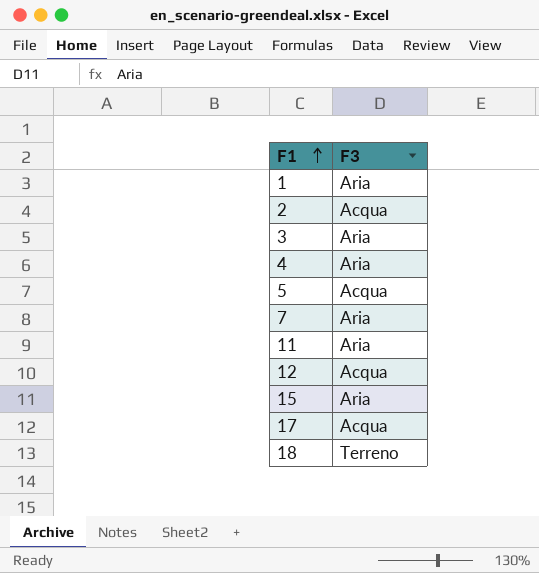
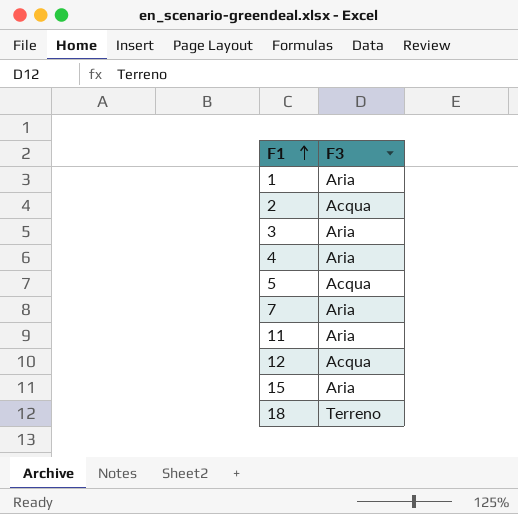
row 17: Acqua -> none

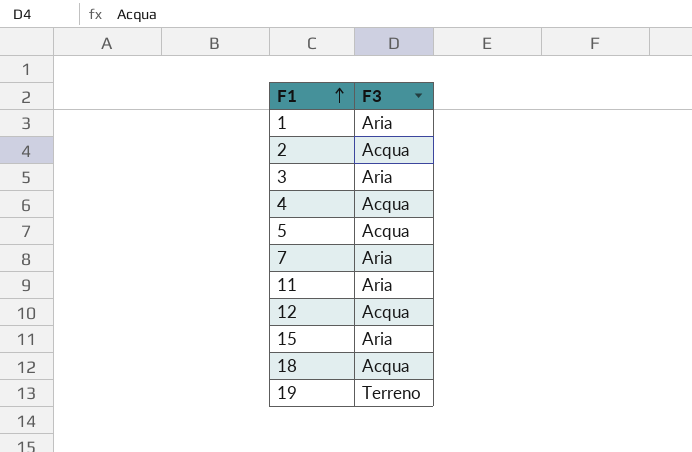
4 | F3: Aria -> Acqua
18 | F3: Terreno -> Acqua
row 19: none -> Terreno

